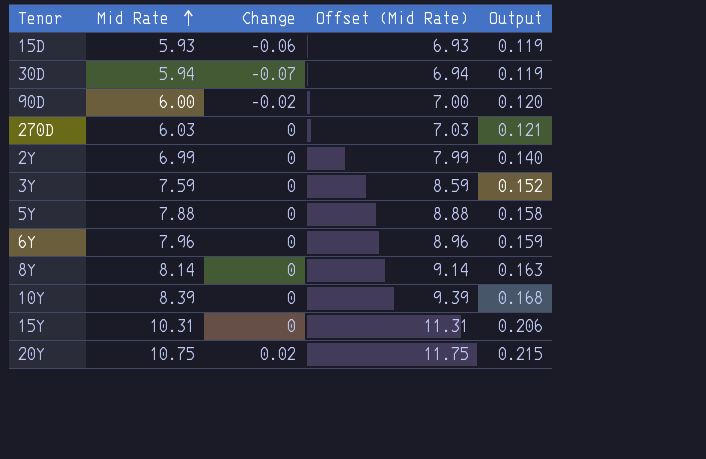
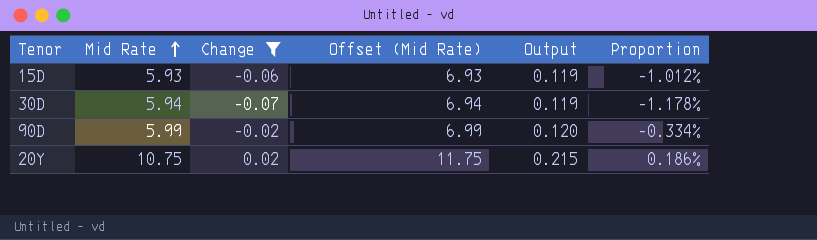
filter: none -> Change != 0
column Proportion | formula: none -> [Change] / [Mid Rate]
90D | Mid Rate: 6.00 -> 5.99
90D | Offset (Mid Rate): 7.00 -> 6.99

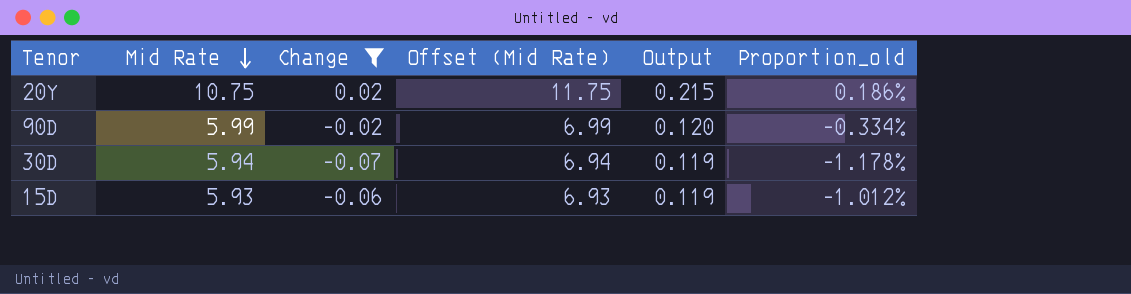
row order: Mid Rate ascending -> Mid Rate descending
column name: Proportion -> Proportion_old

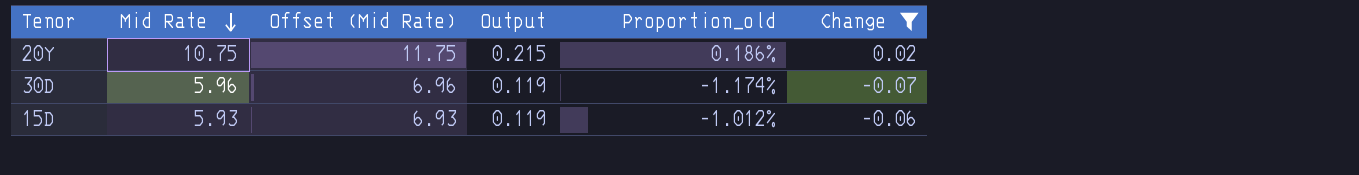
column Change | position: 3 -> 6
row 90D: 5.99 | -0.02 | 6.99 | 0.120 | -0.334% -> none
30D | Mid Rate: 5.94 -> 5.96
30D | Offset (Mid Rate): 6.94 -> 6.96
30D | Proportion_old: -1.178% -> -1.174%

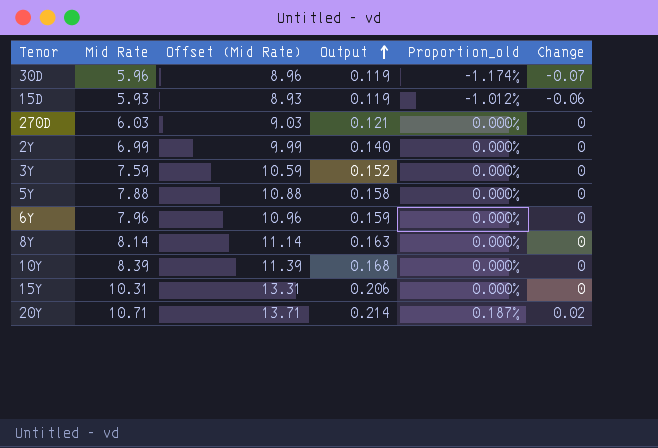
filter: Change != 0 -> none
row order: Mid Rate descending -> Output ascending
column Offset (Mid Rate) | formula: [Mid Rate] + 1 -> [Mid Rate] + 3
20Y | Mid Rate: 10.75 -> 10.71
20Y | Output: 0.215 -> 0.214
20Y | Proportion_old: 0.186% -> 0.187%

